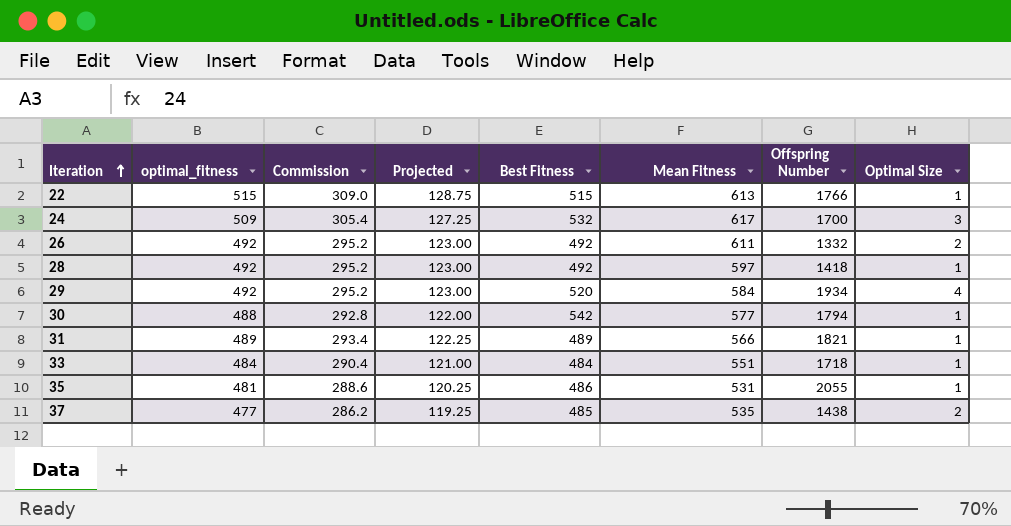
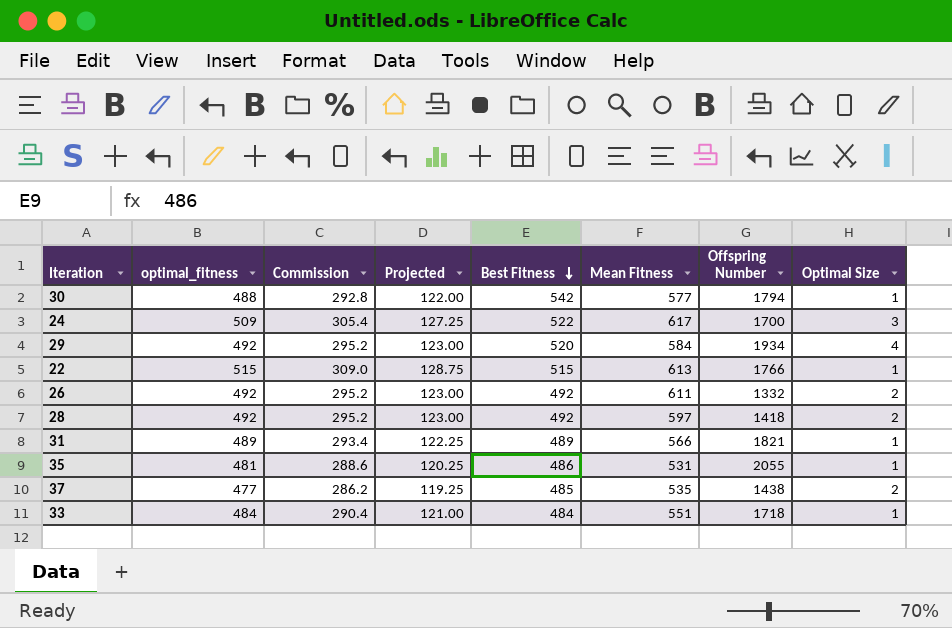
row order: Iteration ascending -> Best Fitness descending
24 | Best Fitness: 532 -> 522
28 | Optimal Size: 1 -> 2

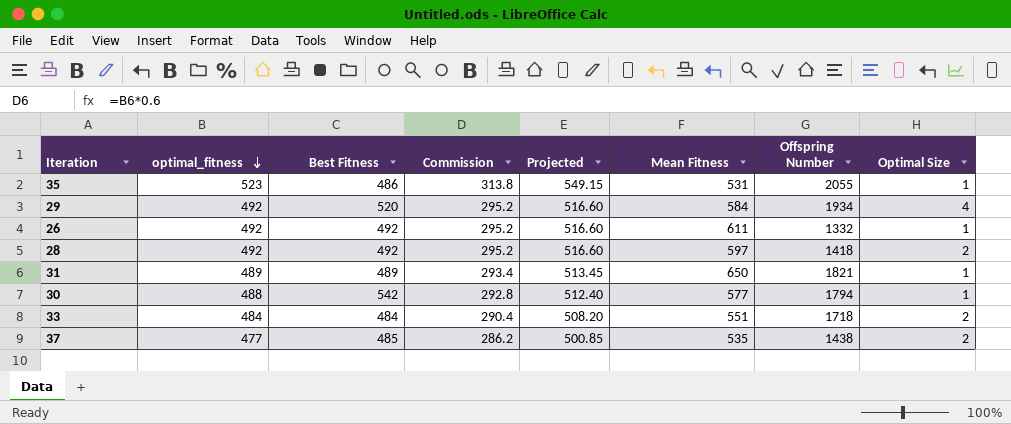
row order: Best Fitness descending -> optimal_fitness descending
column Best Fitness | position: 5 -> 3
column Projected | formula: [optimal_fitness] * 0.25 -> [optimal_fitness] * 1.05
row 24: 509 | 305.4 | 127.25 | 522 | 617 | 1700 | 3 -> none
row 22: 515 | 309.0 | 128.75 | 515 | 613 | 1766 | 1 -> none
35 | optimal_fitness: 481 -> 523
35 | Commission: 288.6 -> 313.8
26 | Optimal Size: 2 -> 1
31 | Mean Fitness: 566 -> 650
33 | Optimal Size: 1 -> 2

